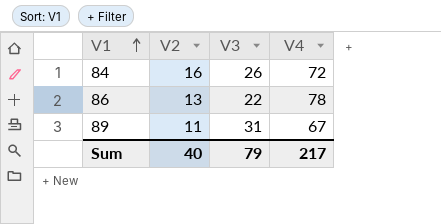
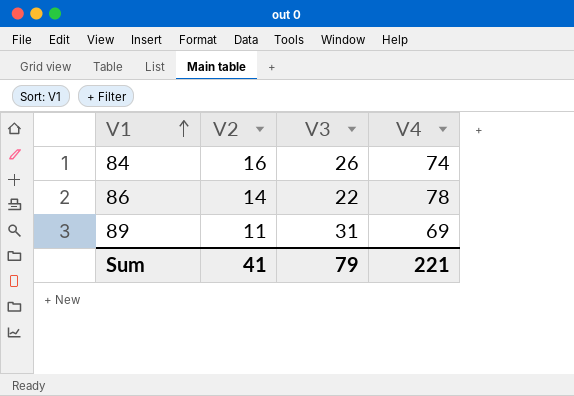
84 | V4: 72 -> 74
86 | V2: 13 -> 14
89 | V4: 67 -> 69
Sum | V2: 40 -> 41
Sum | V4: 217 -> 221

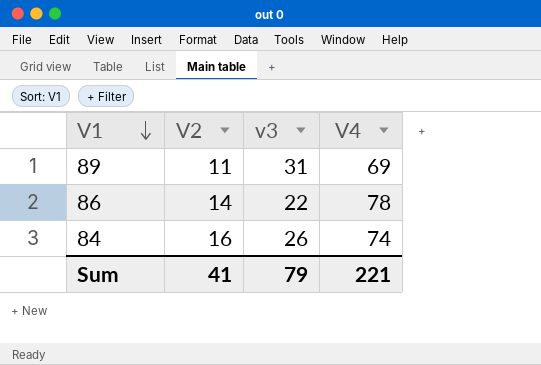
row order: V1 ascending -> V1 descending
column name: V3 -> v3

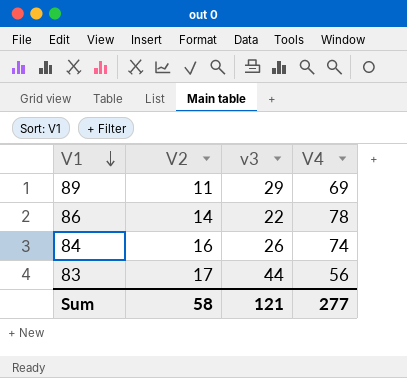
89 | v3: 31 -> 29
row 83: none -> 17 | 44 | 56
Sum | V2: 41 -> 58
Sum | v3: 79 -> 121
Sum | V4: 221 -> 277

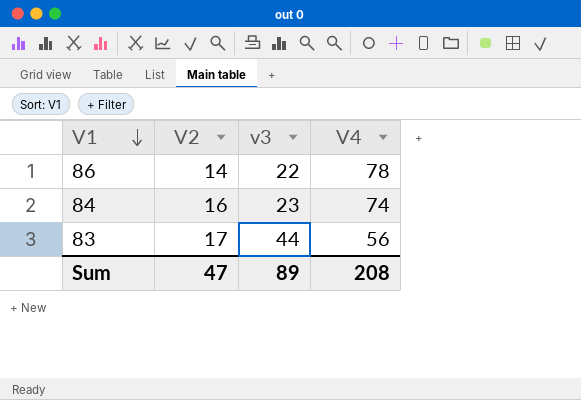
row 89: 11 | 29 | 69 -> none
84 | v3: 26 -> 23
Sum | V2: 58 -> 47
Sum | v3: 121 -> 89
Sum | V4: 277 -> 208

